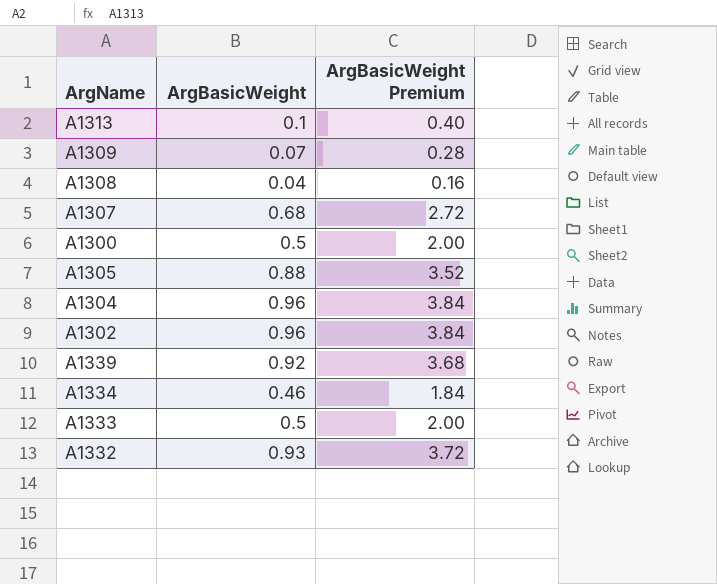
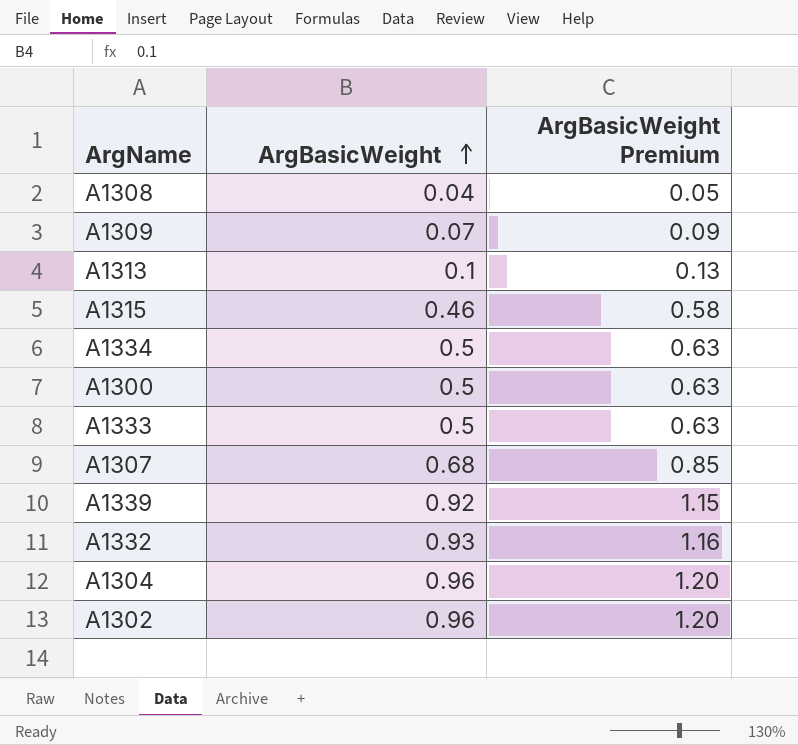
row order: none -> ArgBasicWeight ascending
column ArgBasicWeight Premium | formula: [ArgBasicWeight] * 4 -> [ArgBasicWeight] * 1.25
row A1305: 0.88 | 3.52 -> none
row A1315: none -> 0.46 | 0.58
A1334 | ArgBasicWeight: 0.46 -> 0.5

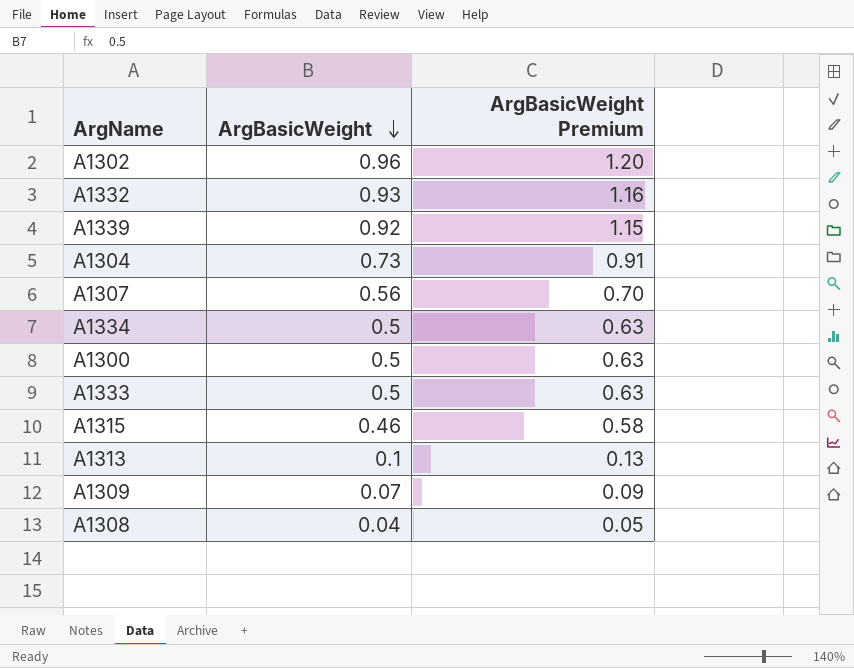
row order: ArgBasicWeight ascending -> ArgBasicWeight descending
A1304 | ArgBasicWeight: 0.96 -> 0.73
A1304 | ArgBasicWeight Premium: 1.20 -> 0.91
A1307 | ArgBasicWeight: 0.68 -> 0.56
A1307 | ArgBasicWeight Premium: 0.85 -> 0.70

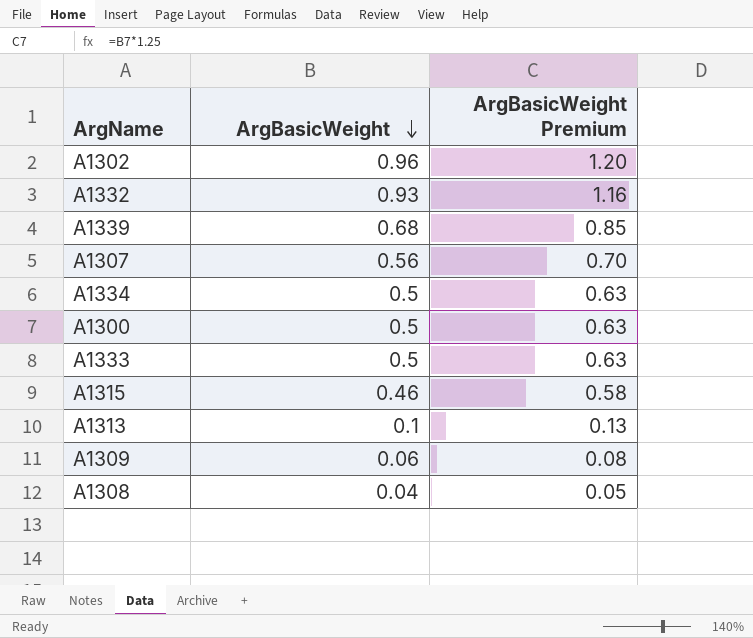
row A1304: 0.73 | 0.91 -> none
A1339 | ArgBasicWeight: 0.92 -> 0.68
A1339 | ArgBasicWeight Premium: 1.15 -> 0.85
A1309 | ArgBasicWeight: 0.07 -> 0.06
A1309 | ArgBasicWeight Premium: 0.09 -> 0.08

